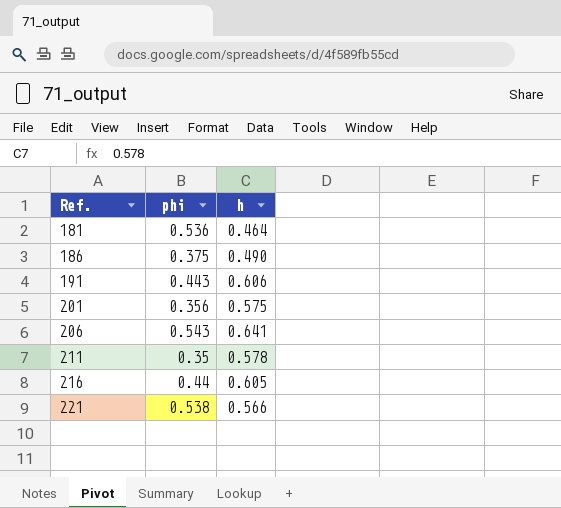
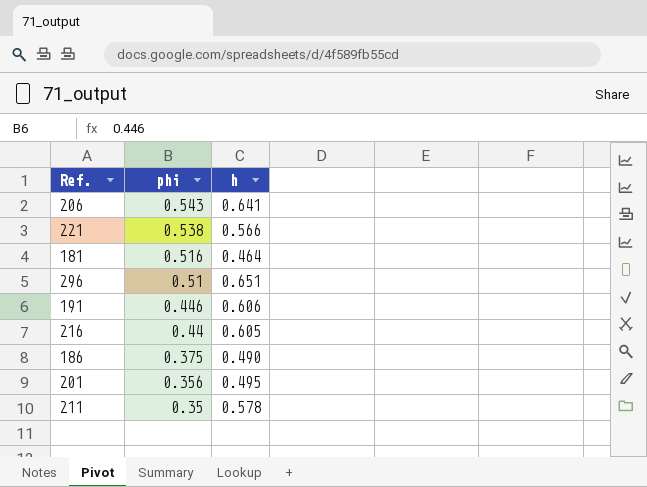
row order: Ref. ascending -> phi descending
181 | phi: 0.536 -> 0.516
row 296: none -> 0.51 | 0.651
191 | phi: 0.443 -> 0.446
201 | h: 0.575 -> 0.495

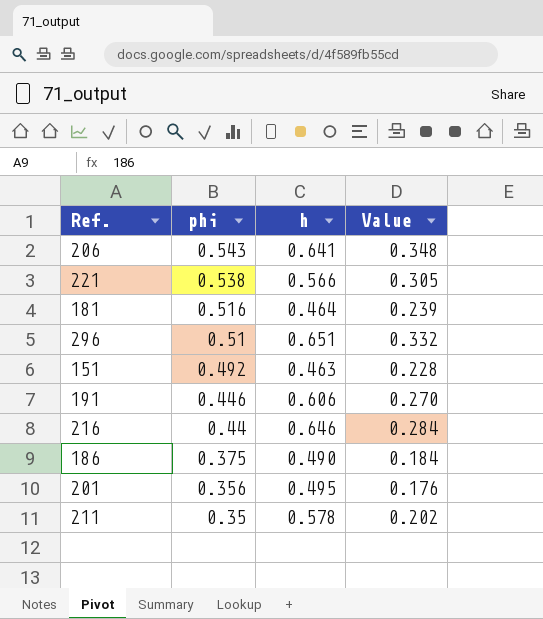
column Value | formula: none -> [phi] * [h]
row 151: none -> 0.492 | 0.463 | 0.228
216 | h: 0.605 -> 0.646

